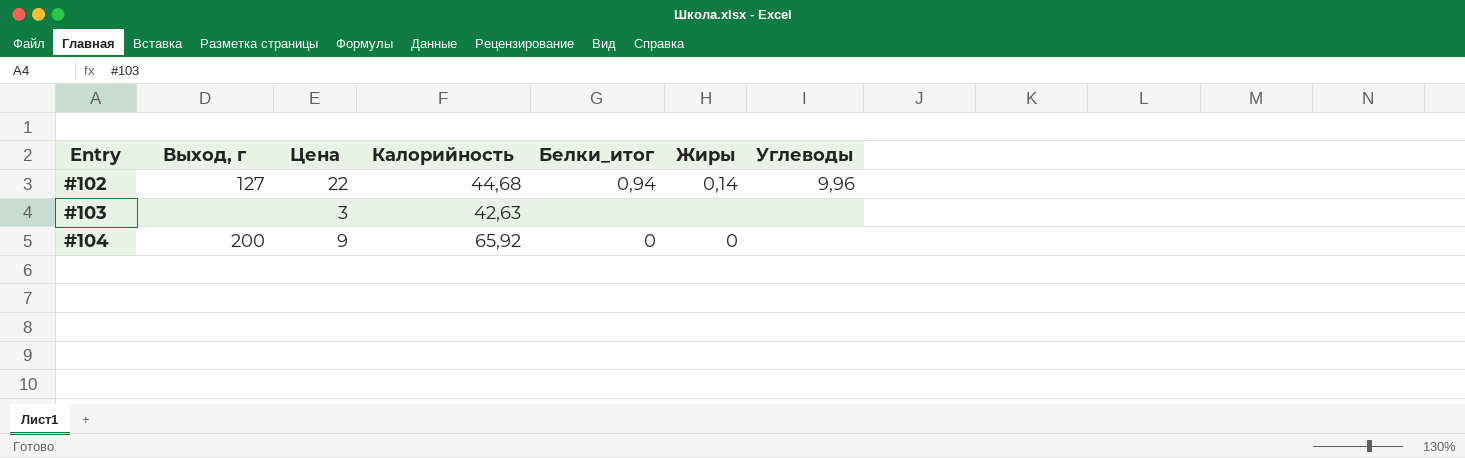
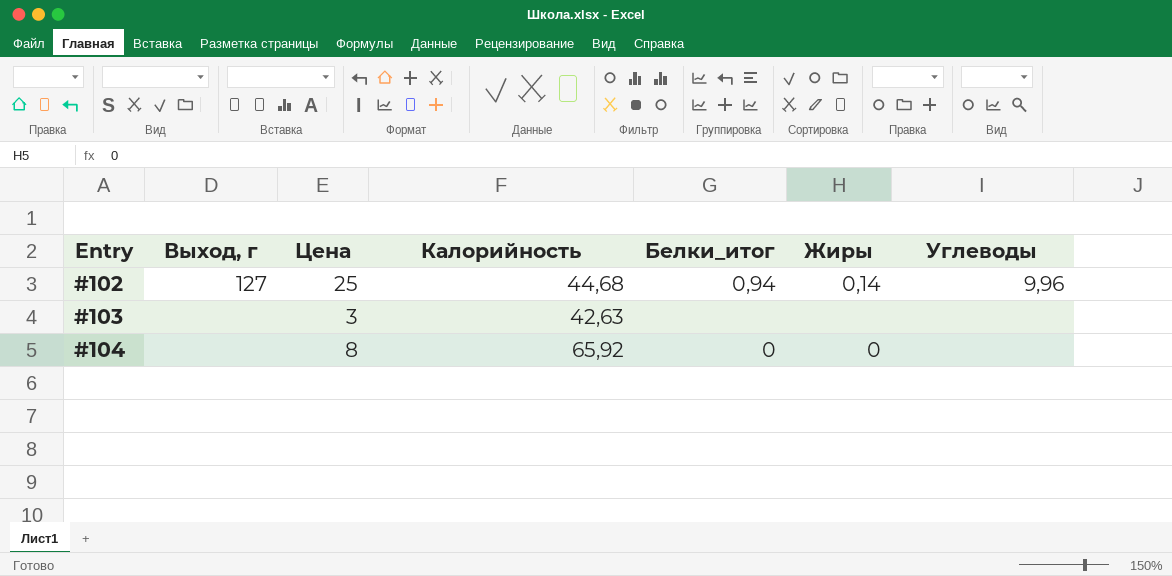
#102 | Цена: 22 -> 25
#104 | Выход, г: 200 -> none
#104 | Цена: 9 -> 8

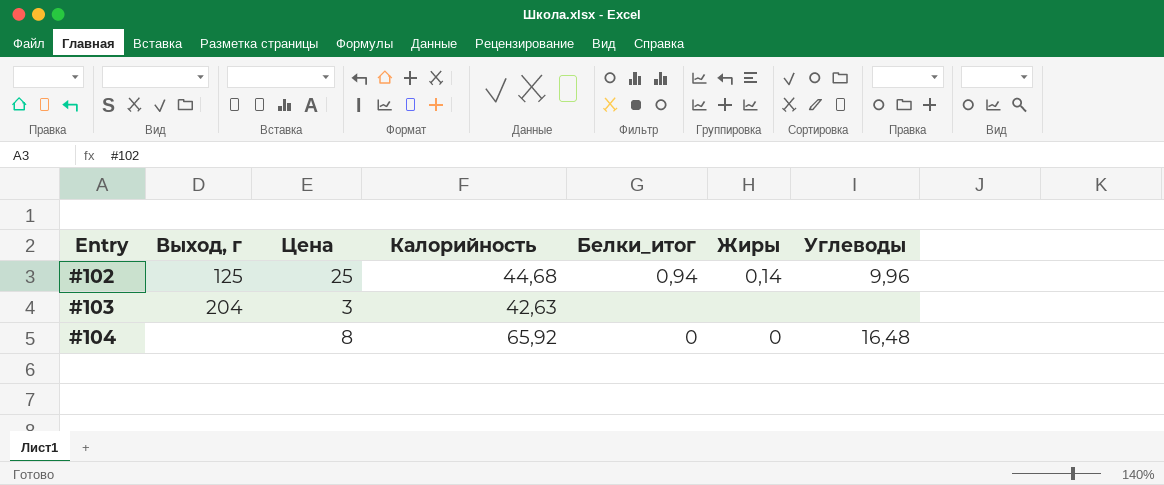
#102 | Выход, г: 127 -> 125
#103 | Выход, г: none -> 204
#104 | Углеводы: none -> 16,48

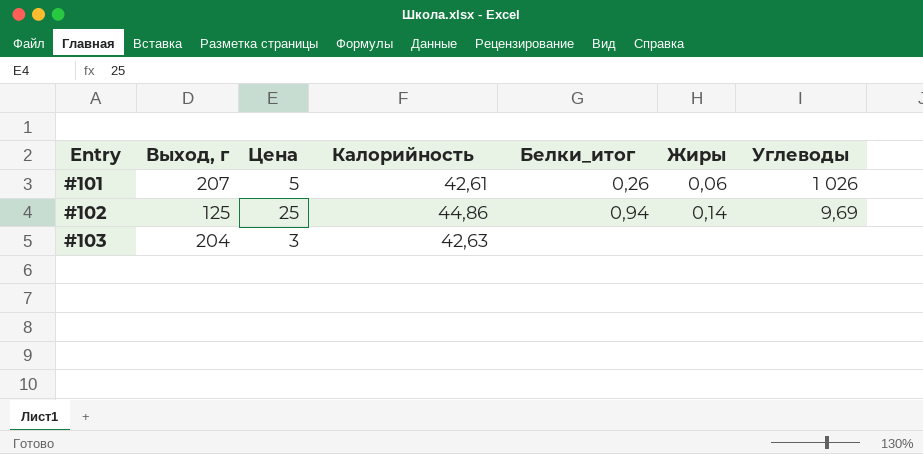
row #104: none | 8 | 65,92 | 0 | 0 | 16,48 -> none
row #101: none -> 207 | 5 | 42,61 | 0,26 | 0,06 | 1 026
#102 | Калорийность: 44,68 -> 44,86
#102 | Углеводы: 9,96 -> 9,69

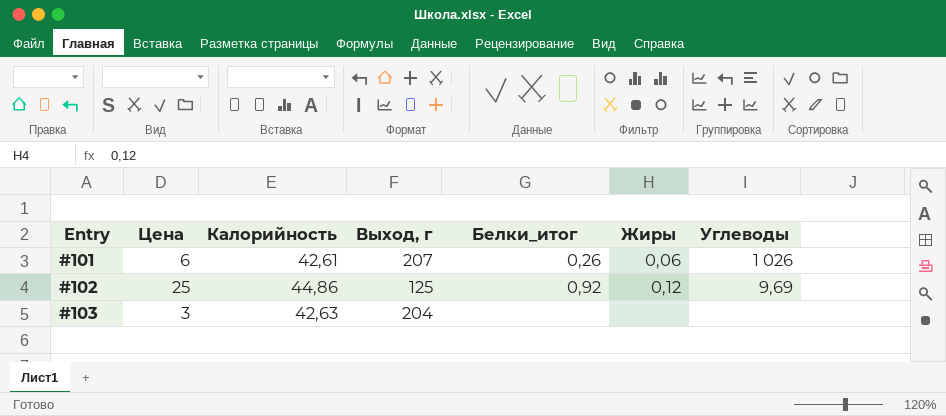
column Выход, г | position: 2 -> 4
#101 | Цена: 5 -> 6
#102 | Белки_итог: 0,94 -> 0,92
#102 | Жиры: 0,14 -> 0,12

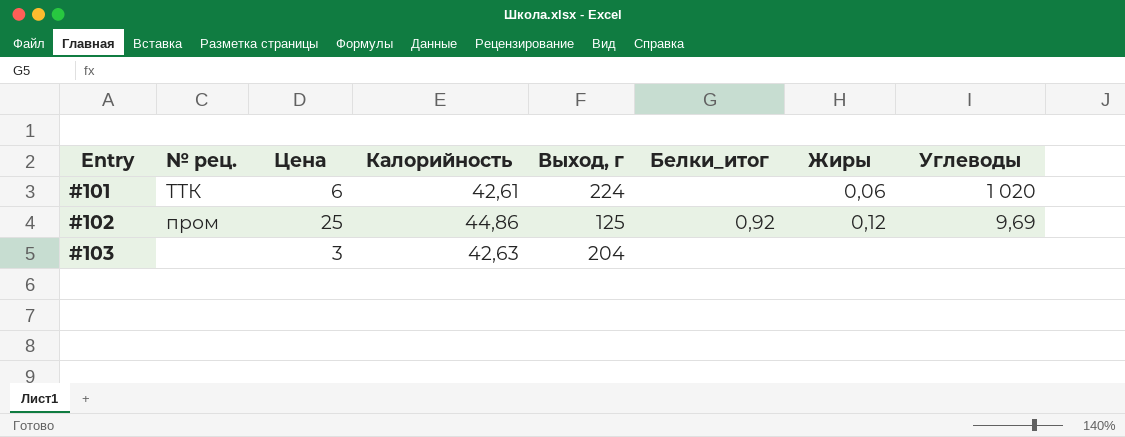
column № рец. | position: none -> 2
#101 | Выход, г: 207 -> 224
#101 | Белки_итог: 0,26 -> none
#101 | Углеводы: 1 026 -> 1 020

